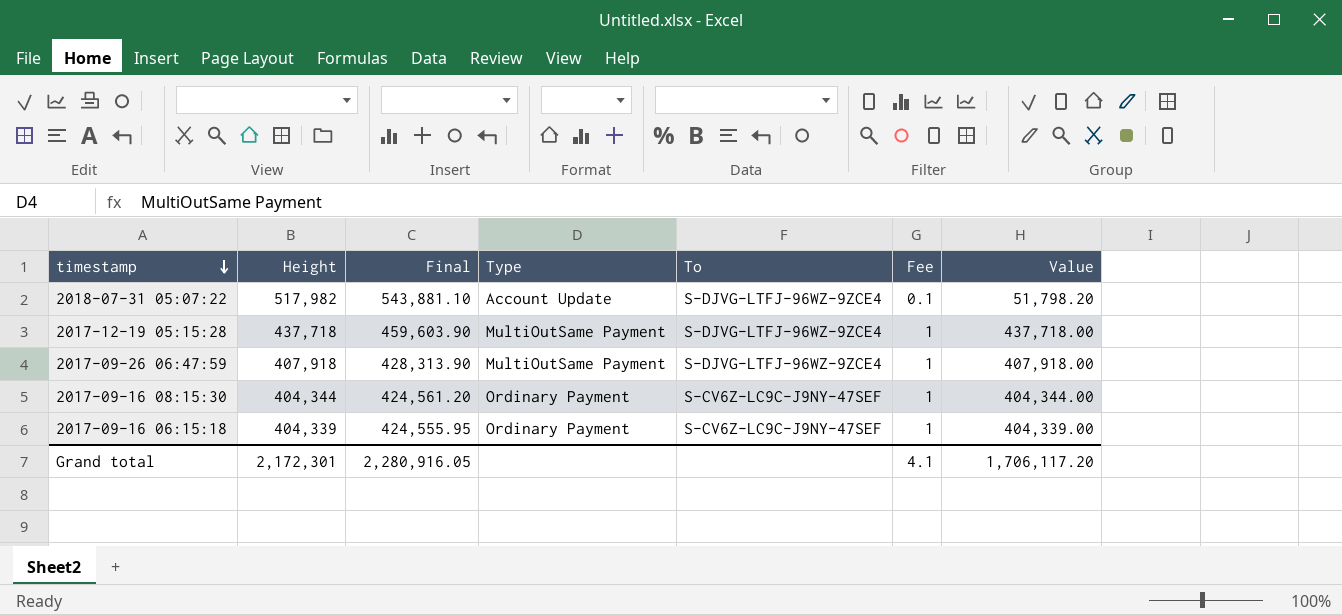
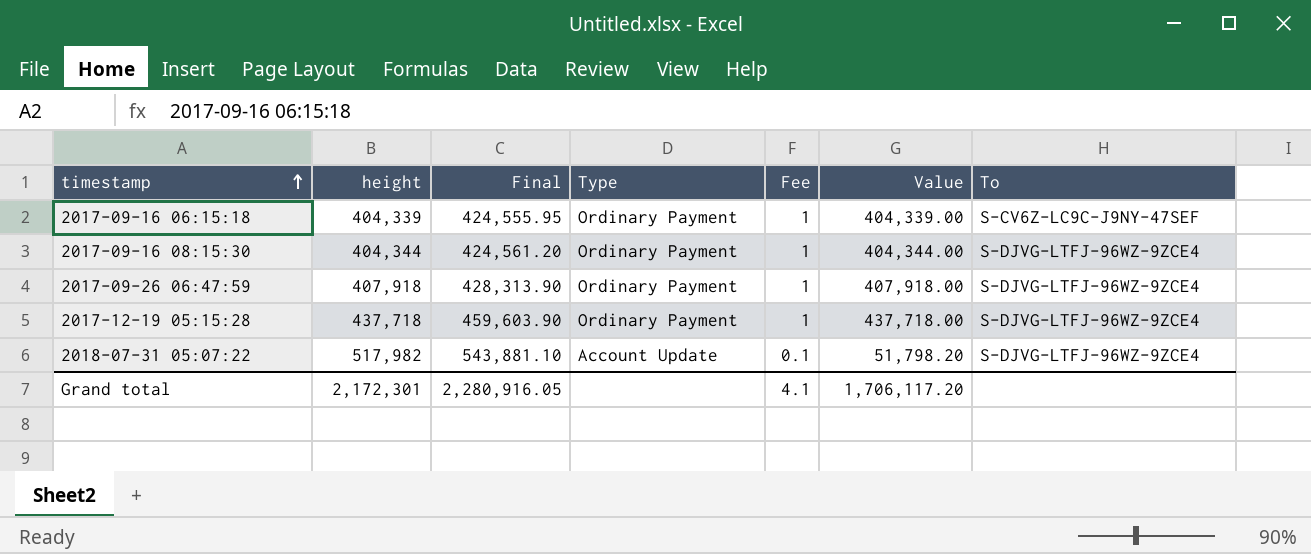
row order: timestamp descending -> timestamp ascending
column name: Height -> height
column To | position: 5 -> 7
2017-09-16 08:15:30 | To: S-CV6Z-LC9C-J9NY-47SEF -> S-DJVG-LTFJ-96WZ-9ZCE4
2017-09-26 06:47:59 | Type: MultiOutSame Payment -> Ordinary Payment
2017-12-19 05:15:28 | Type: MultiOutSame Payment -> Ordinary Payment

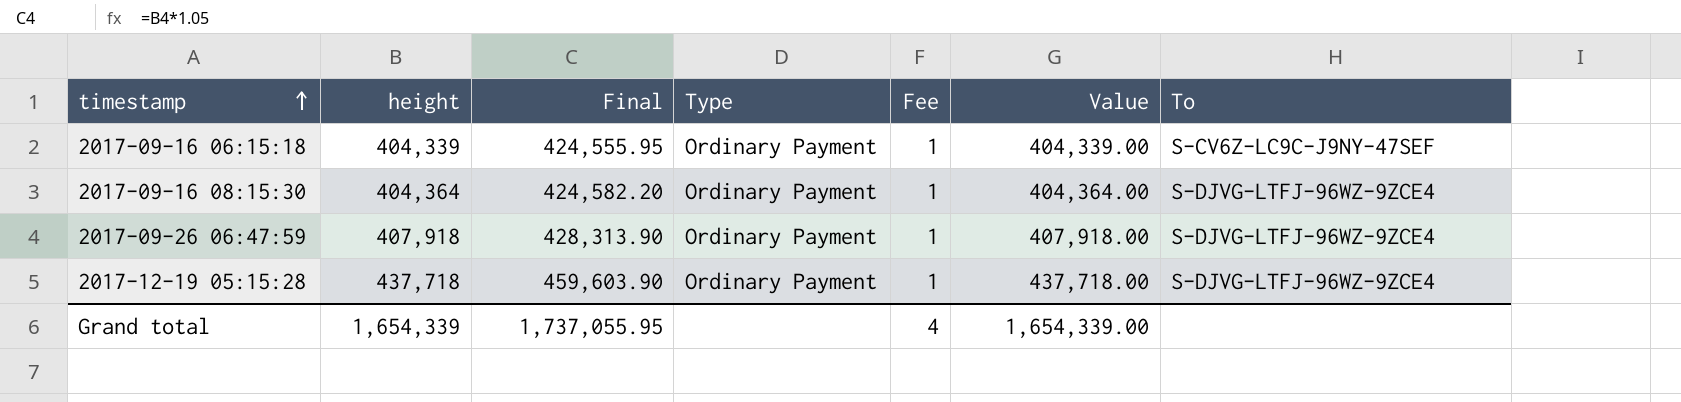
row 2018-07-31 05:07:22: 517,982 | 543,881.10 | Account Update | 0.1 | 51,798.20 | S-DJVG-LTFJ-96WZ-9ZCE4 -> none
2017-09-16 08:15:30 | height: 404,344 -> 404,364
2017-09-16 08:15:30 | Final: 424,561.20 -> 424,582.20
2017-09-16 08:15:30 | Value: 404,344.00 -> 404,364.00
Grand total | height: 2,172,301 -> 1,654,339
Grand total | Final: 2,280,916.05 -> 1,737,055.95
Grand total | Fee: 4.1 -> 4
Grand total | Value: 1,706,117.20 -> 1,654,339.00

